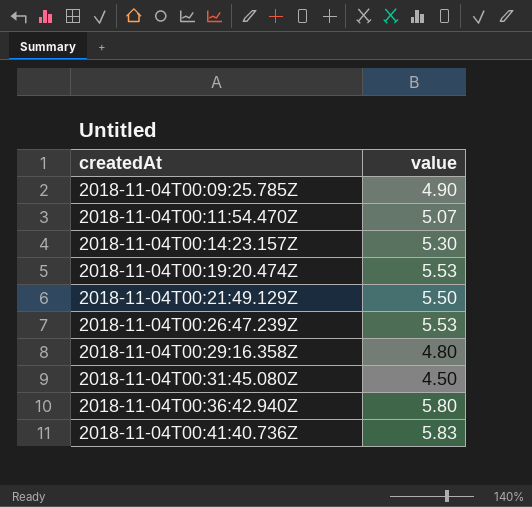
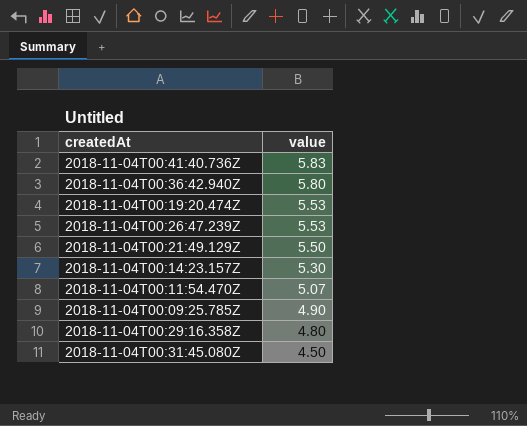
row order: createdAt ascending -> value descending

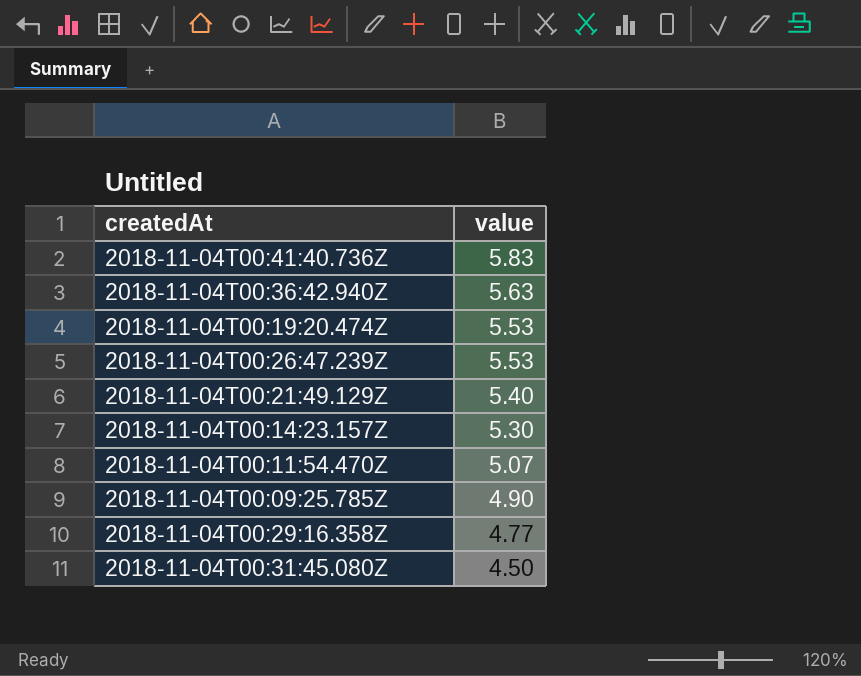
2018-11-04T00:36:42.940Z | value: 5.80 -> 5.63
2018-11-04T00:21:49.129Z | value: 5.50 -> 5.40
2018-11-04T00:29:16.358Z | value: 4.80 -> 4.77

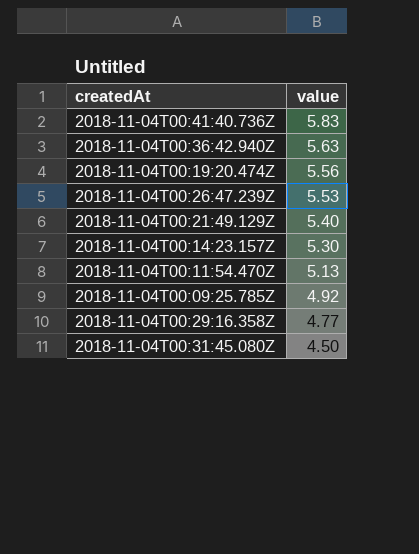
2018-11-04T00:19:20.474Z | value: 5.53 -> 5.56
2018-11-04T00:11:54.470Z | value: 5.07 -> 5.13
2018-11-04T00:09:25.785Z | value: 4.90 -> 4.92

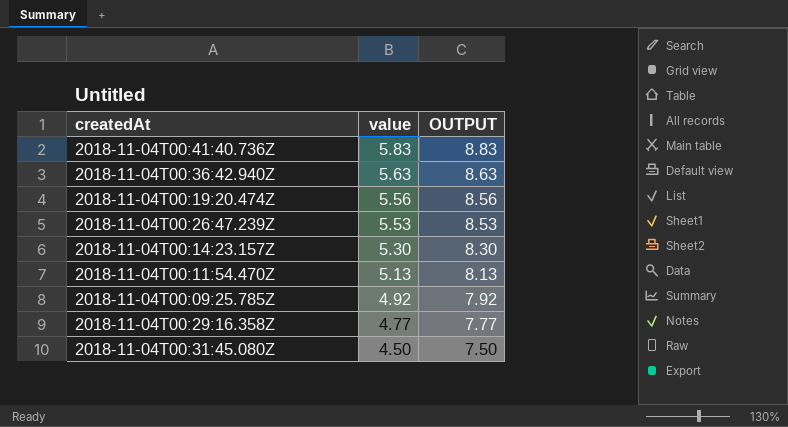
column OUTPUT | formula: none -> [value] + 3
row 2018-11-04T00:21:49.129Z: 5.40 -> none

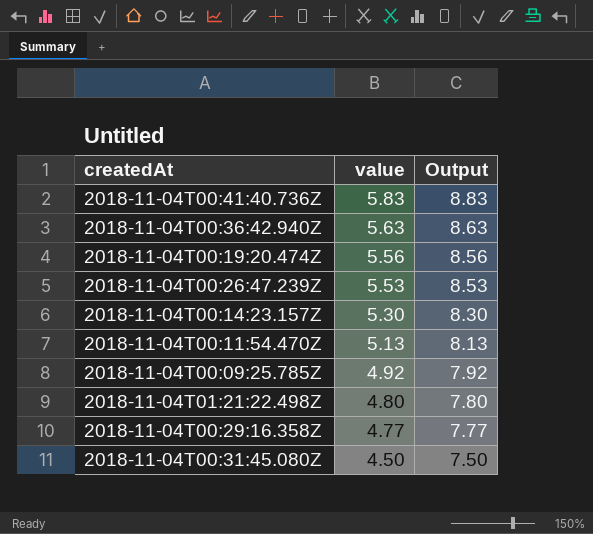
column name: OUTPUT -> Output
row 2018-11-04T01:21:22.498Z: none -> 4.80 | 7.80

